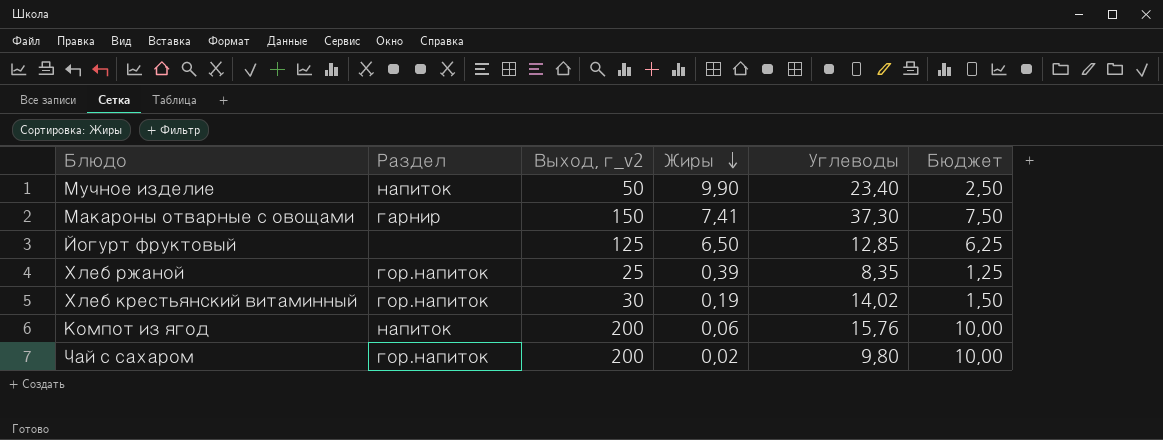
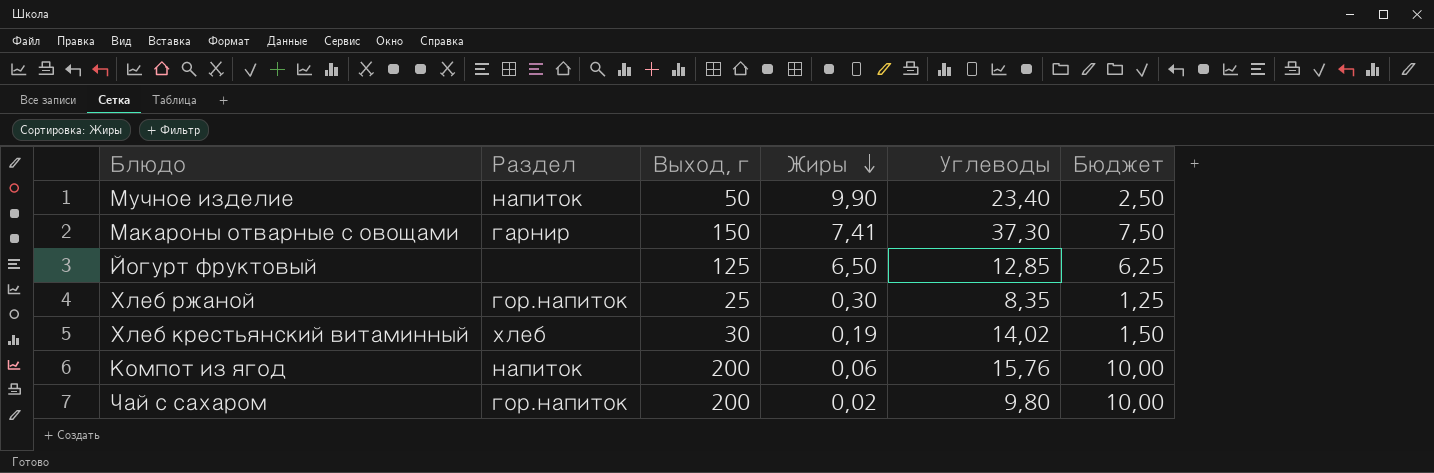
column name: Выход, г_v2 -> Выход, г
Хлеб ржаной | Жиры: 0,39 -> 0,30
Хлеб крестьянский витаминный | Раздел: гор.напиток -> хлеб

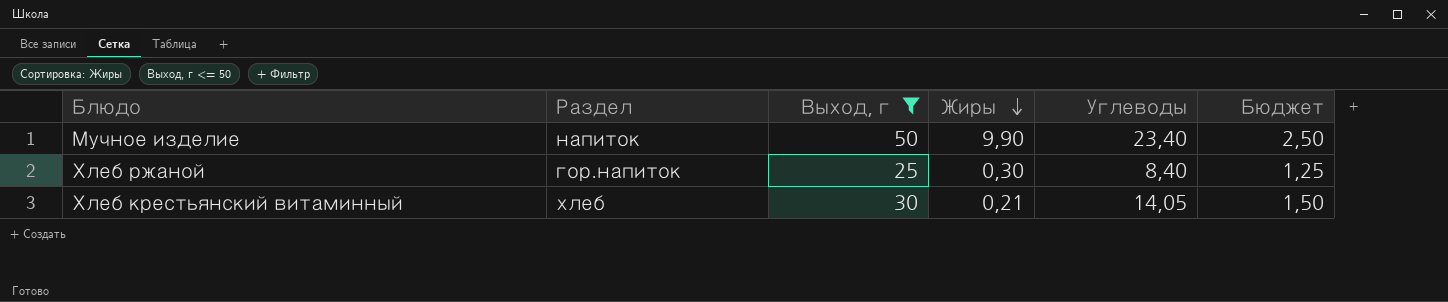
filter: none -> Выход, г <= 50
Хлеб ржаной | Углеводы: 8,35 -> 8,40
Хлеб крестьянский витаминный | Жиры: 0,19 -> 0,21
Хлеб крестьянский витаминный | Углеводы: 14,02 -> 14,05

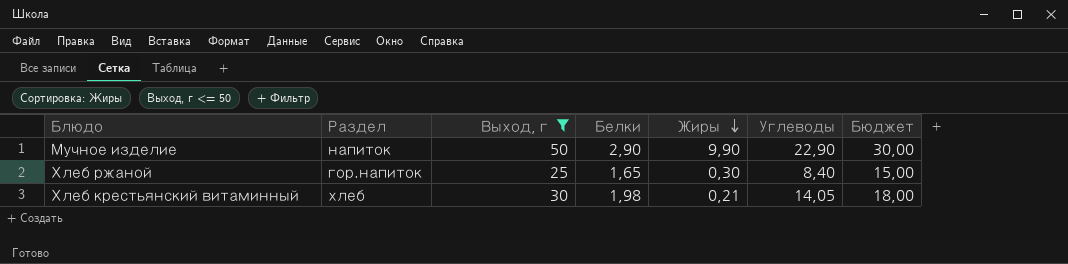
column Белки | position: none -> 4
column Бюджет | formula: [Выход, г] * 0,05 -> [Выход, г] * 0,6
Мучное изделие | Углеводы: 23,40 -> 22,90

